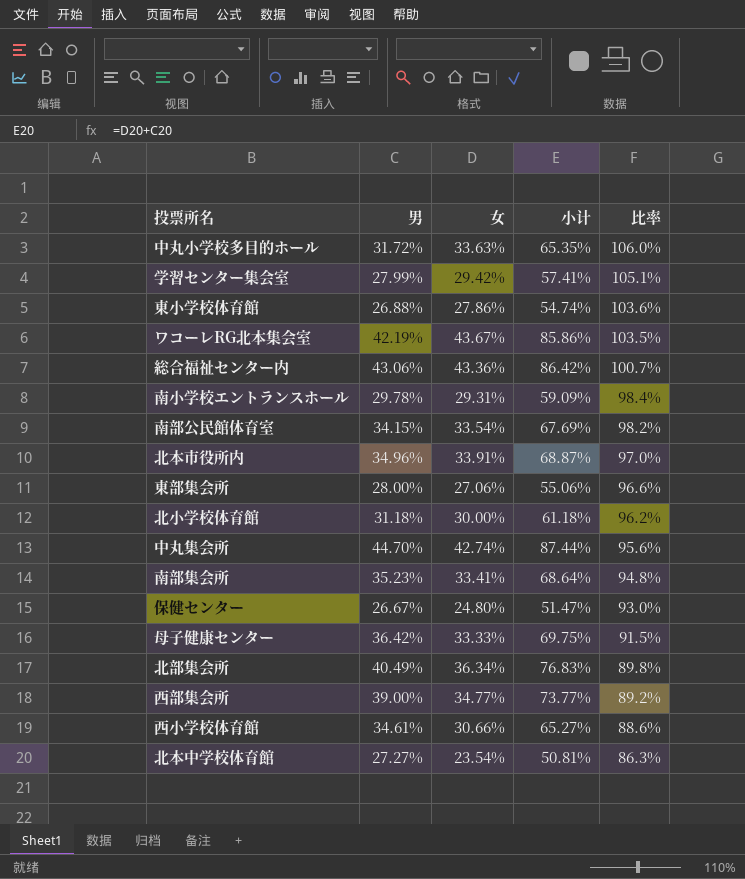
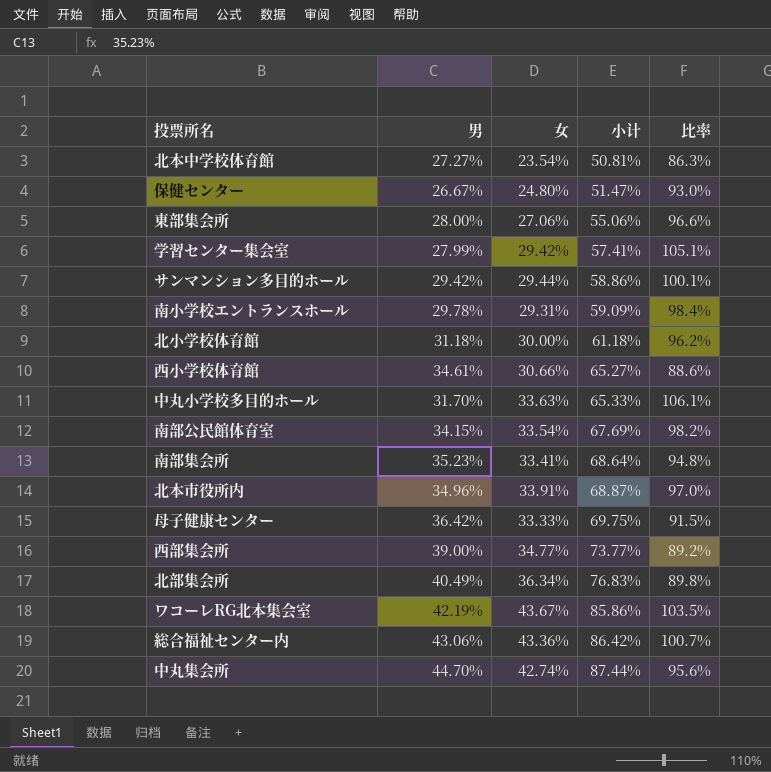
row order: 比率 descending -> 小计 ascending
row 東小学校体育館: 26.88% | 27.86% | 54.74% | 103.6% -> none
row サンマンション多目的ホール: none -> 29.42% | 29.44% | 58.86% | 100.1%
中丸小学校多目的ホール | 男: 31.72% -> 31.70%
中丸小学校多目的ホール | 小计: 65.35% -> 65.33%
中丸小学校多目的ホール | 比率: 106.0% -> 106.1%

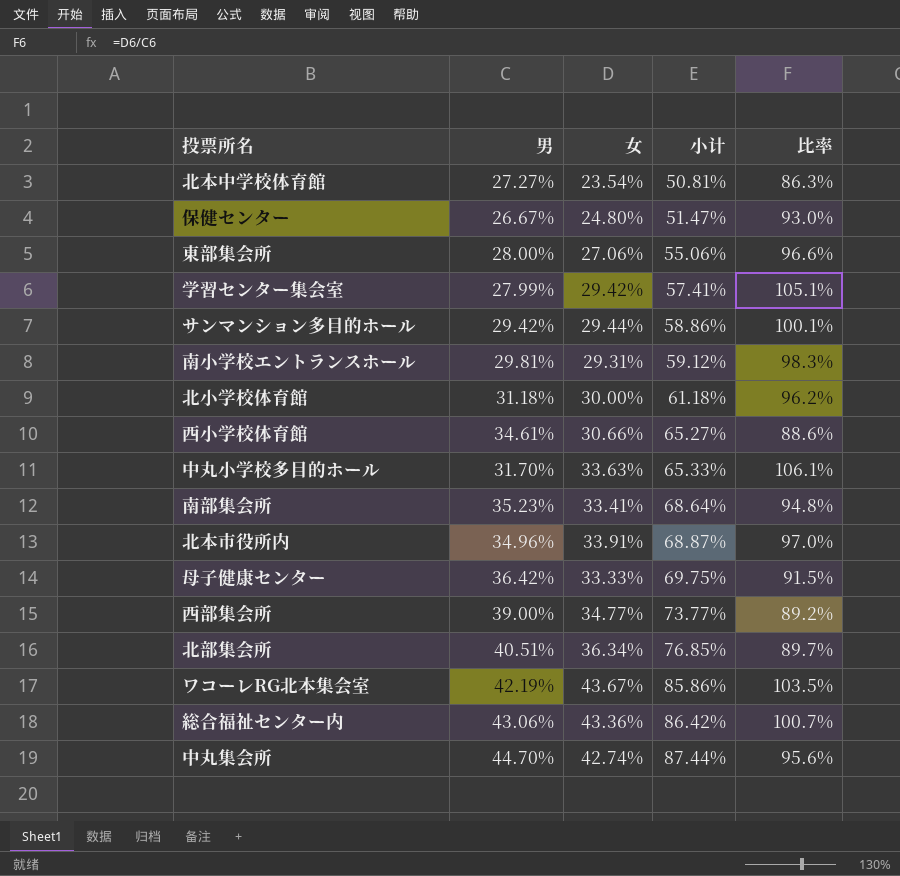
row 南部公民館体育室: 34.15% | 33.54% | 67.69% | 98.2% -> none
南小学校エントランスホール | 男: 29.78% -> 29.81%
南小学校エントランスホール | 小计: 59.09% -> 59.12%
南小学校エントランスホール | 比率: 98.4% -> 98.3%
北部集会所 | 男: 40.49% -> 40.51%
北部集会所 | 小计: 76.83% -> 76.85%
北部集会所 | 比率: 89.8% -> 89.7%

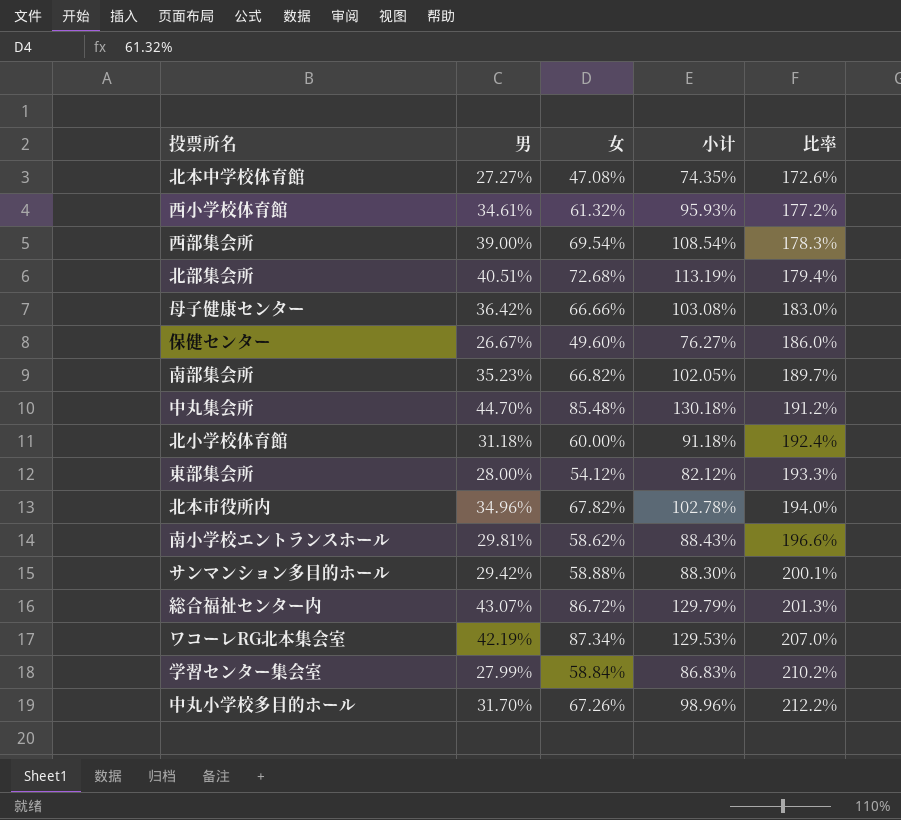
row order: 小计 ascending -> 比率 ascending
北本中学校体育館 | 女: 23.54% -> 47.08%
北本中学校体育館 | 小计: 50.81% -> 74.35%
北本中学校体育館 | 比率: 86.3% -> 172.6%
西小学校体育館 | 女: 30.66% -> 61.32%
西小学校体育館 | 小计: 65.27% -> 95.93%
西小学校体育館 | 比率: 88.6% -> 177.2%
西部集会所 | 女: 34.77% -> 69.54%
西部集会所 | 小计: 73.77% -> 108.54%
西部集会所 | 比率: 89.2% -> 178.3%
北部集会所 | 女: 36.34% -> 72.68%
北部集会所 | 小计: 76.85% -> 113.19%
北部集会所 | 比率: 89.7% -> 179.4%
母子健康センター | 女: 33.33% -> 66.66%
母子健康センター | 小计: 69.75% -> 103.08%
母子健康センター | 比率: 91.5% -> 183.0%
保健センター | 女: 24.80% -> 49.60%
保健センター | 小计: 51.47% -> 76.27%
保健センター | 比率: 93.0% -> 186.0%
南部集会所 | 女: 33.41% -> 66.82%
南部集会所 | 小计: 68.64% -> 102.05%
南部集会所 | 比率: 94.8% -> 189.7%
中丸集会所 | 女: 42.74% -> 85.48%
中丸集会所 | 小计: 87.44% -> 130.18%
中丸集会所 | 比率: 95.6% -> 191.2%
北小学校体育館 | 女: 30.00% -> 60.00%
北小学校体育館 | 小计: 61.18% -> 91.18%
北小学校体育館 | 比率: 96.2% -> 192.4%
東部集会所 | 女: 27.06% -> 54.12%
東部集会所 | 小计: 55.06% -> 82.12%
東部集会所 | 比率: 96.6% -> 193.3%
北本市役所内 | 女: 33.91% -> 67.82%
北本市役所内 | 小计: 68.87% -> 102.78%
北本市役所内 | 比率: 97.0% -> 194.0%
南小学校エントランスホール | 女: 29.31% -> 58.62%
南小学校エントランスホール | 小计: 59.12% -> 88.43%
南小学校エントランスホール | 比率: 98.3% -> 196.6%
サンマンション多目的ホール | 女: 29.44% -> 58.88%
サンマンション多目的ホール | 小计: 58.86% -> 88.30%
サンマンション多目的ホール | 比率: 100.1% -> 200.1%
総合福祉センター内 | 男: 43.06% -> 43.07%
総合福祉センター内 | 女: 43.36% -> 86.72%
総合福祉センター内 | 小计: 86.42% -> 129.79%
総合福祉センター内 | 比率: 100.7% -> 201.3%
ワコーレRG北本集会室 | 女: 43.67% -> 87.34%
ワコーレRG北本集会室 | 小计: 85.86% -> 129.53%
ワコーレRG北本集会室 | 比率: 103.5% -> 207.0%
学習センター集会室 | 女: 29.42% -> 58.84%
学習センター集会室 | 小计: 57.41% -> 86.83%
学習センター集会室 | 比率: 105.1% -> 210.2%
中丸小学校多目的ホール | 女: 33.63% -> 67.26%
中丸小学校多目的ホール | 小计: 65.33% -> 98.96%
中丸小学校多目的ホール | 比率: 106.1% -> 212.2%

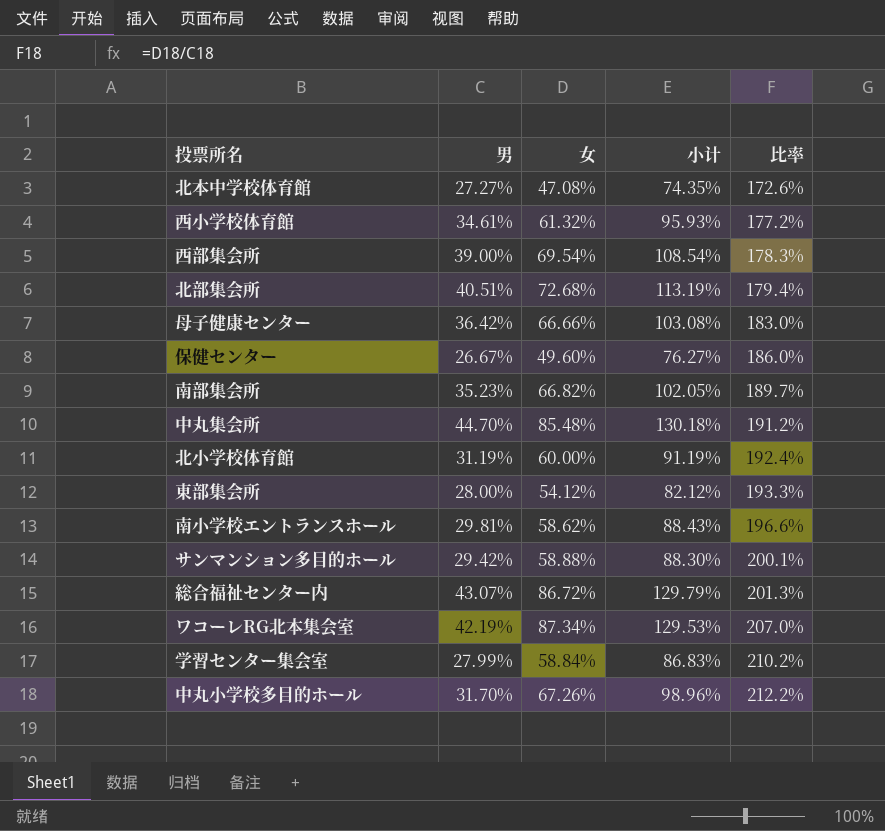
row 北本市役所内: 34.96% | 67.82% | 102.78% | 194.0% -> none
北小学校体育館 | 男: 31.18% -> 31.19%
北小学校体育館 | 小计: 91.18% -> 91.19%

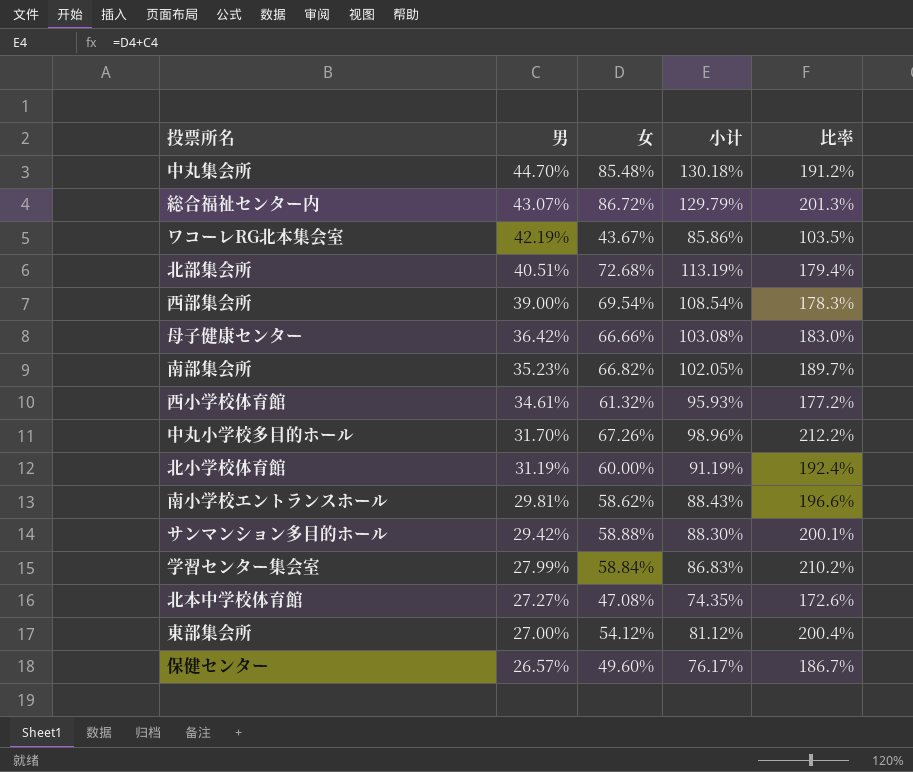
row order: 比率 ascending -> 男 descending
ワコーレRG北本集会室 | 女: 87.34% -> 43.67%
ワコーレRG北本集会室 | 小计: 129.53% -> 85.86%
ワコーレRG北本集会室 | 比率: 207.0% -> 103.5%
東部集会所 | 男: 28.00% -> 27.00%
東部集会所 | 小计: 82.12% -> 81.12%
東部集会所 | 比率: 193.3% -> 200.4%
保健センター | 男: 26.67% -> 26.57%
保健センター | 小计: 76.27% -> 76.17%
保健センター | 比率: 186.0% -> 186.7%

